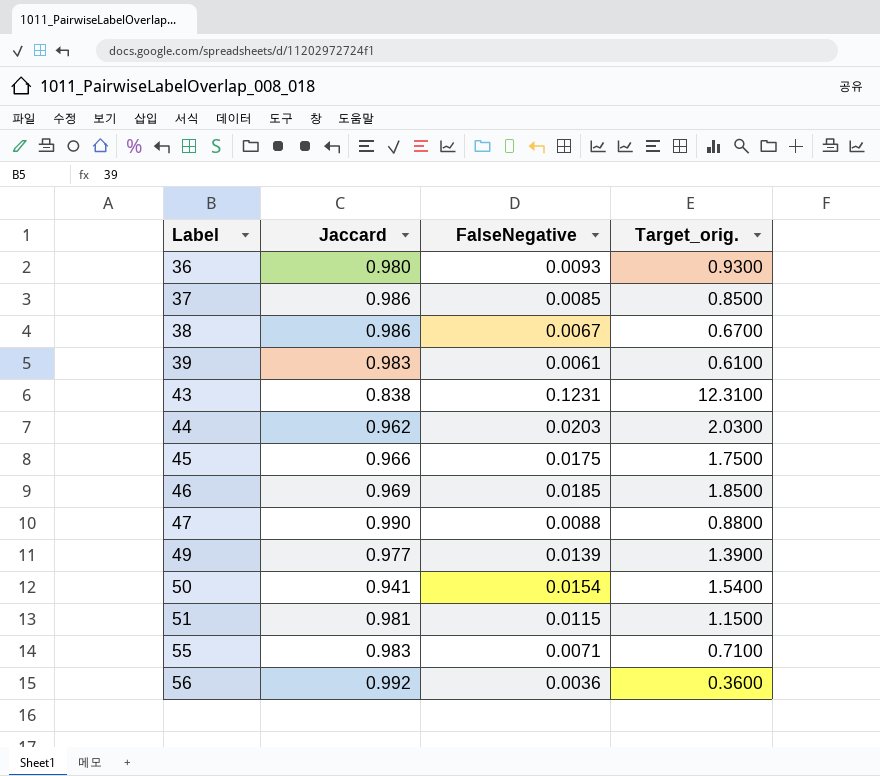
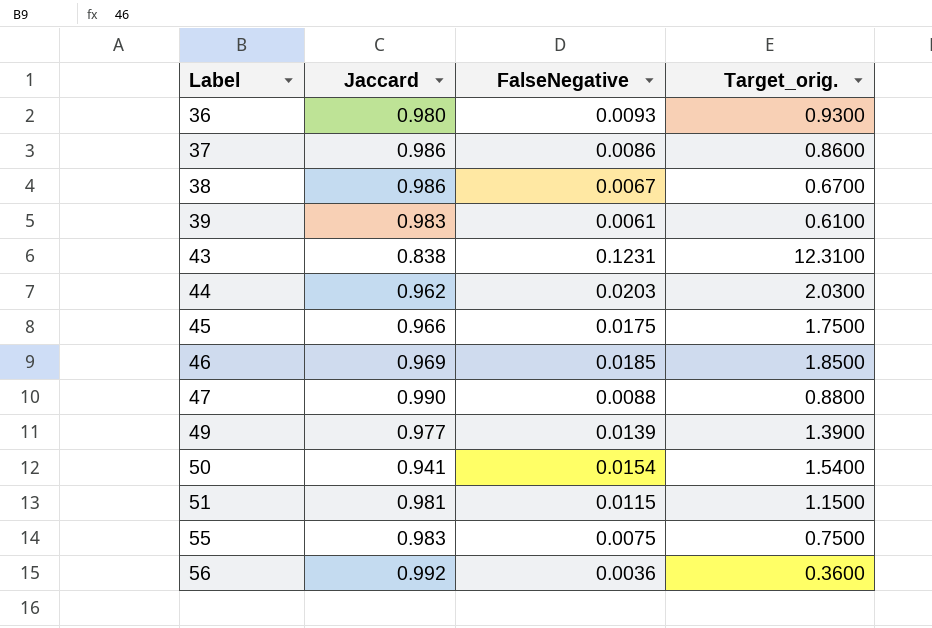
37 | FalseNegative: 0.0085 -> 0.0086
37 | Target_orig.: 0.8500 -> 0.8600
55 | FalseNegative: 0.0071 -> 0.0075
55 | Target_orig.: 0.7100 -> 0.7500

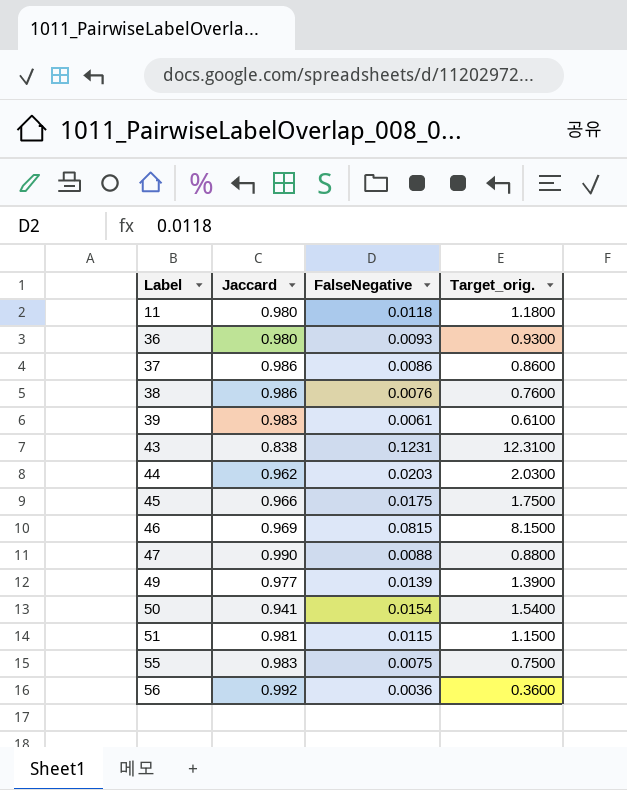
row 11: none -> 0.980 | 0.0118 | 1.1800
38 | FalseNegative: 0.0067 -> 0.0076
38 | Target_orig.: 0.6700 -> 0.7600
46 | FalseNegative: 0.0185 -> 0.0815
46 | Target_orig.: 1.8500 -> 8.1500

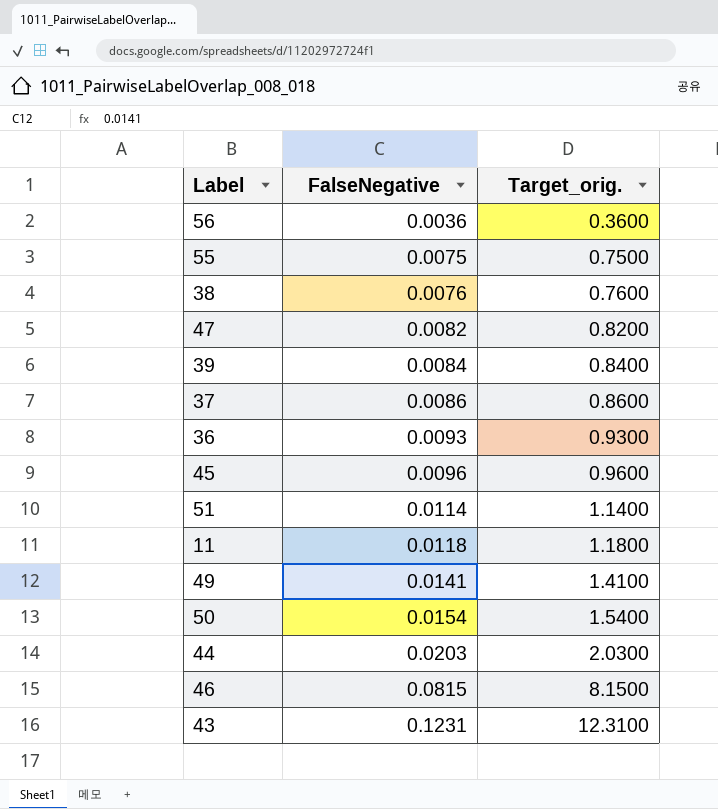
row order: Label ascending -> FalseNegative ascending
column Jaccard | position: 2 -> none
47 | FalseNegative: 0.0088 -> 0.0082
47 | Target_orig.: 0.8800 -> 0.8200
39 | FalseNegative: 0.0061 -> 0.0084
39 | Target_orig.: 0.6100 -> 0.8400
45 | FalseNegative: 0.0175 -> 0.0096
45 | Target_orig.: 1.7500 -> 0.9600
51 | FalseNegative: 0.0115 -> 0.0114
51 | Target_orig.: 1.1500 -> 1.1400
49 | FalseNegative: 0.0139 -> 0.0141
49 | Target_orig.: 1.3900 -> 1.4100

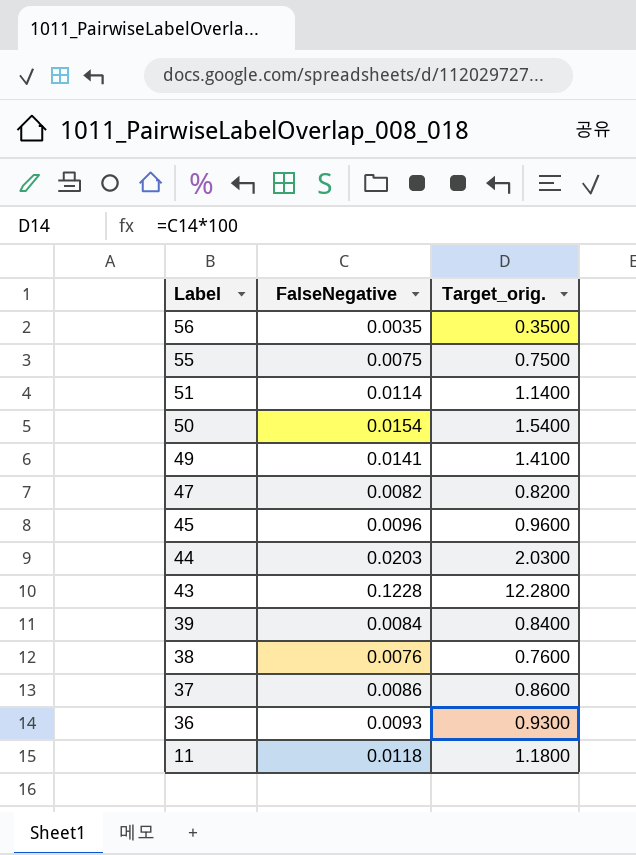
row order: FalseNegative ascending -> Label descending
row 46: 0.0815 | 8.1500 -> none
56 | FalseNegative: 0.0036 -> 0.0035
56 | Target_orig.: 0.3600 -> 0.3500
43 | FalseNegative: 0.1231 -> 0.1228
43 | Target_orig.: 12.3100 -> 12.2800

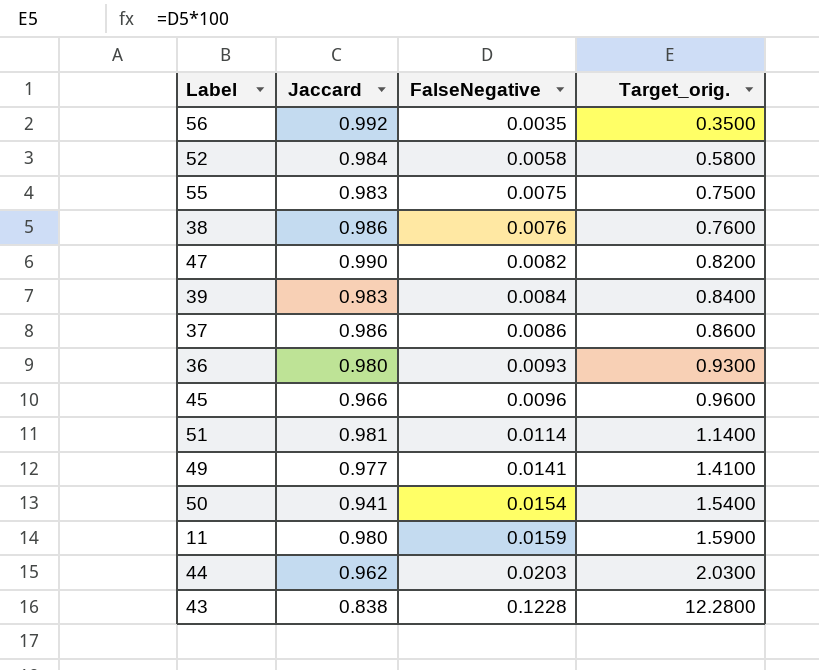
row order: Label descending -> FalseNegative ascending
column Jaccard | position: none -> 2
row 52: none -> 0.984 | 0.0058 | 0.5800
11 | FalseNegative: 0.0118 -> 0.0159
11 | Target_orig.: 1.1800 -> 1.5900

